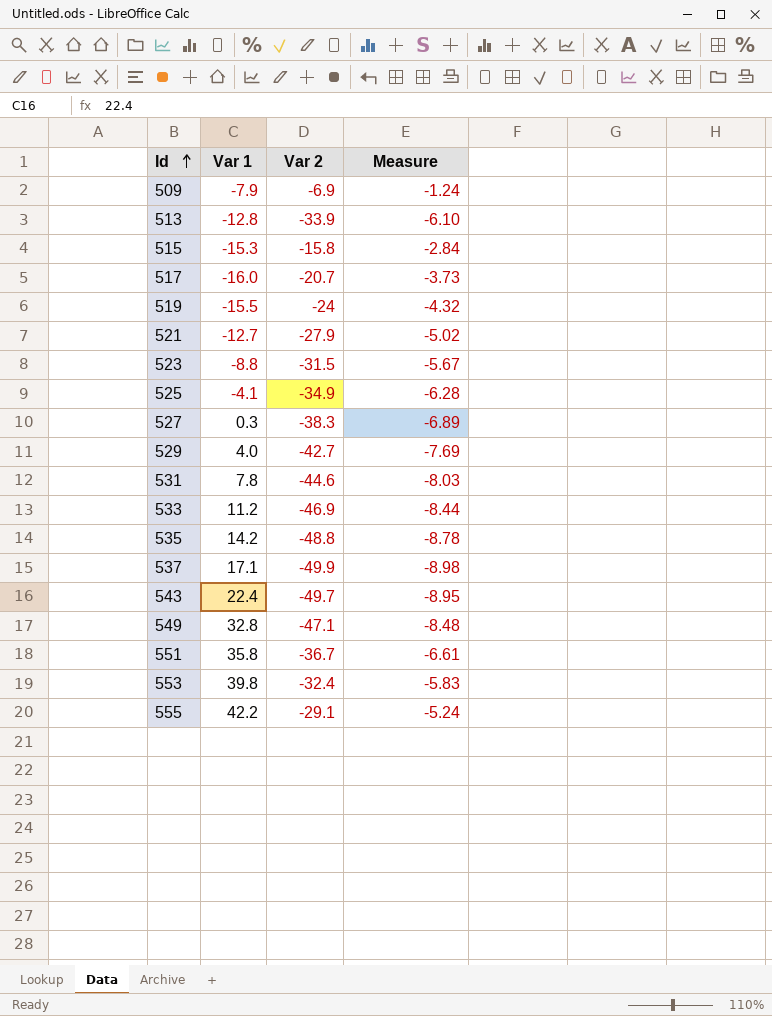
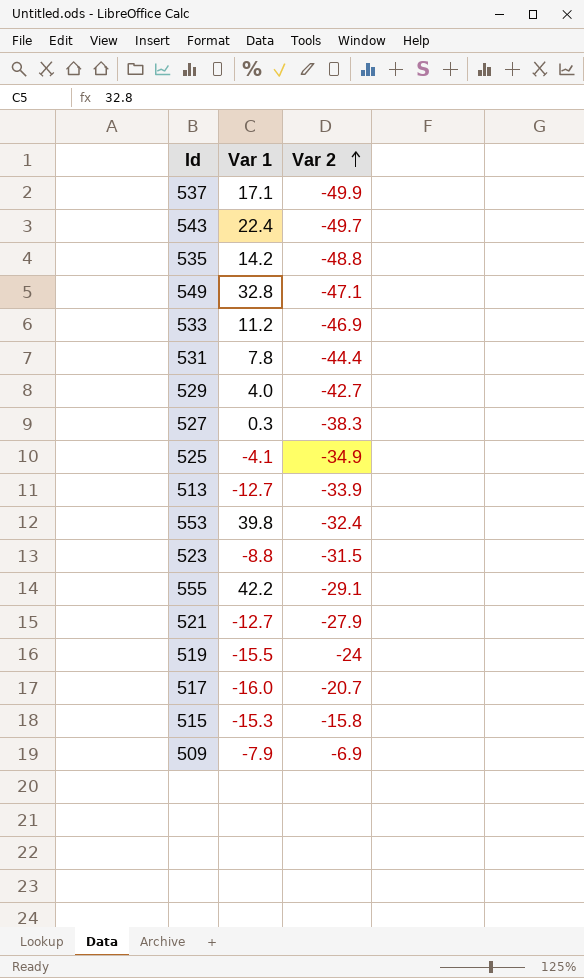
row order: Id ascending -> Var 2 ascending
column Measure | formula: [Var 2] * 0.18 -> none
row 551: 35.8 | -36.7 | -6.61 -> none
531 | Var 2: -44.6 -> -44.4
513 | Var 1: -12.8 -> -12.7

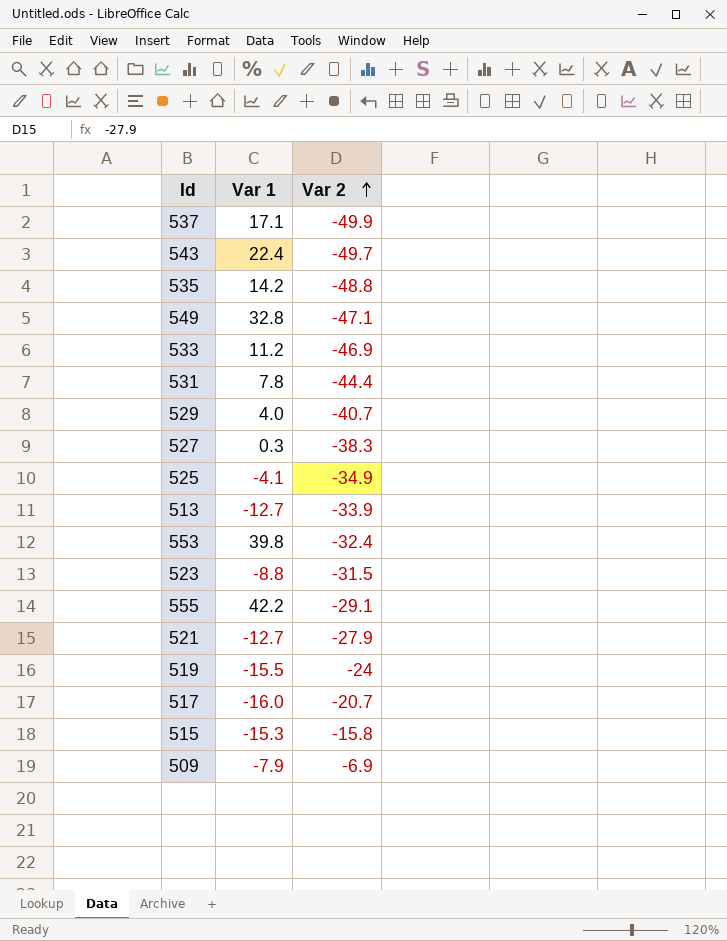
529 | Var 2: -42.7 -> -40.7

